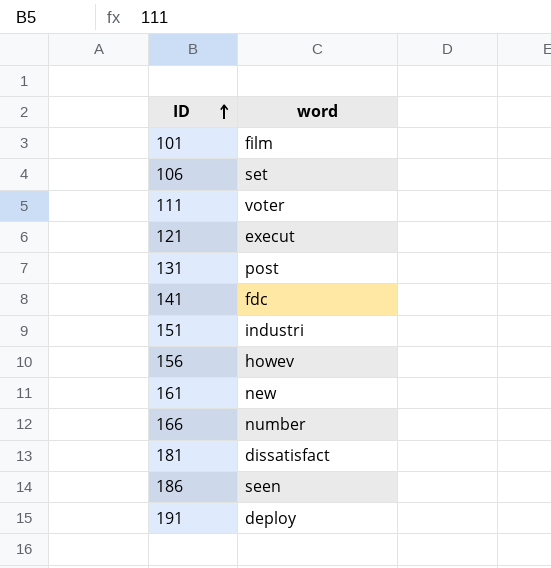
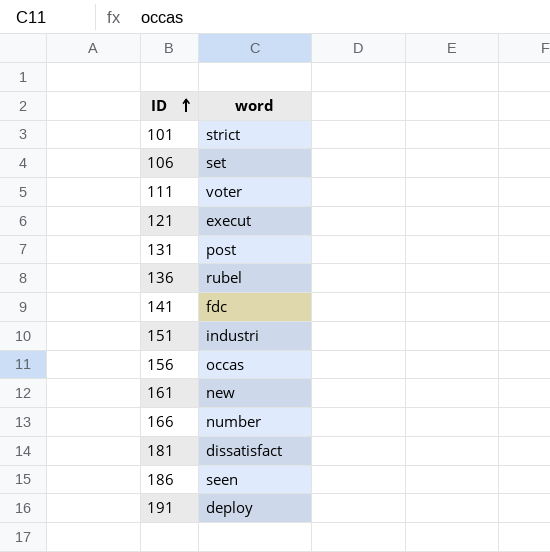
101 | word: film -> strict
row 136: none -> rubel
156 | word: howev -> occas

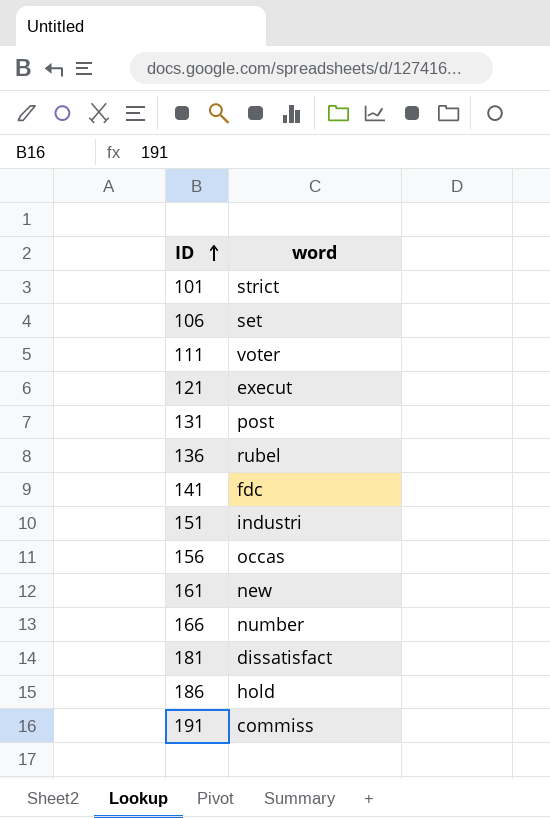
186 | word: seen -> hold
191 | word: deploy -> commiss

